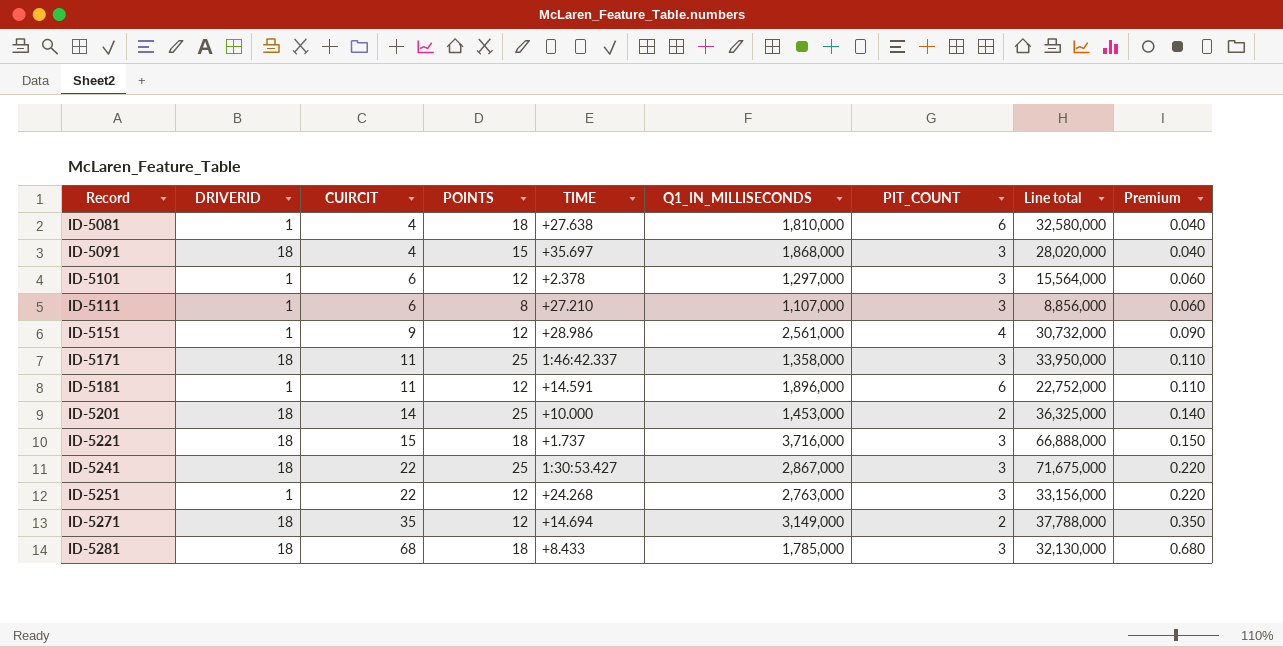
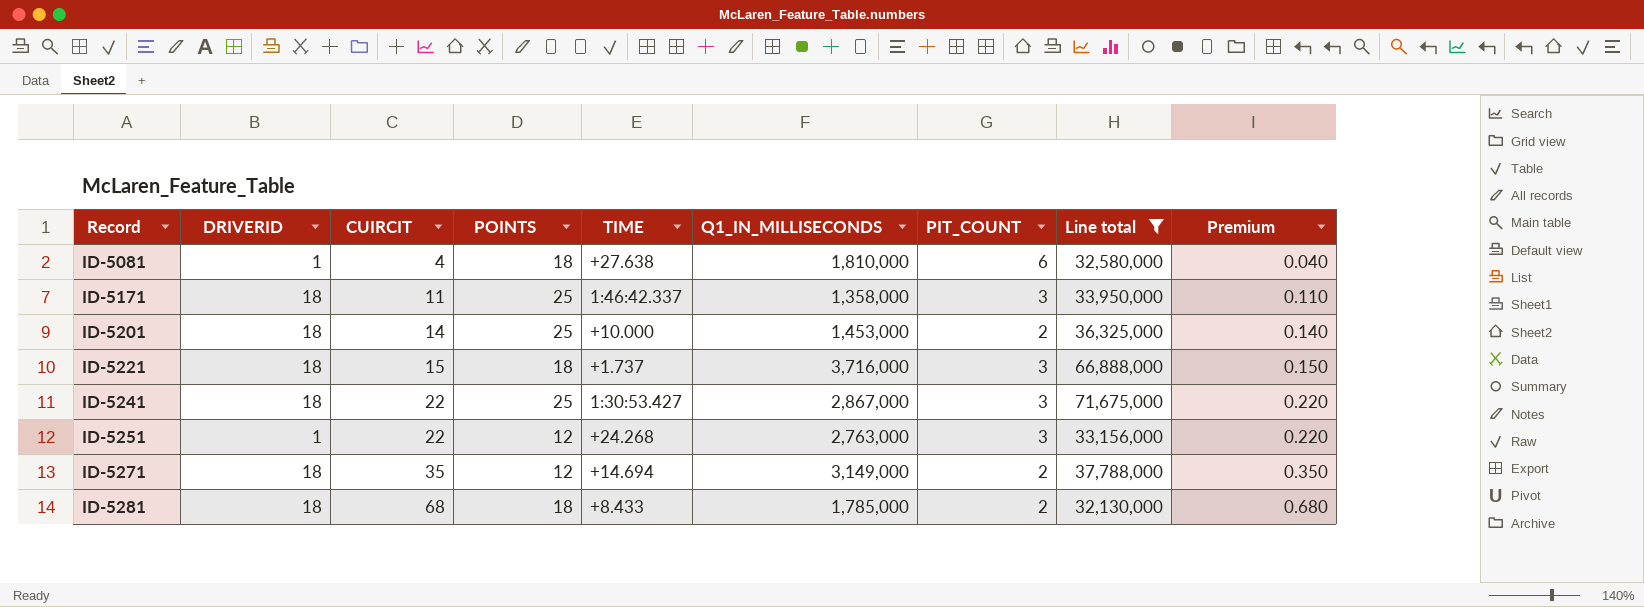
filter: none -> Line total >= 32,130,000
ID-5281 | PIT_COUNT: 3 -> 2

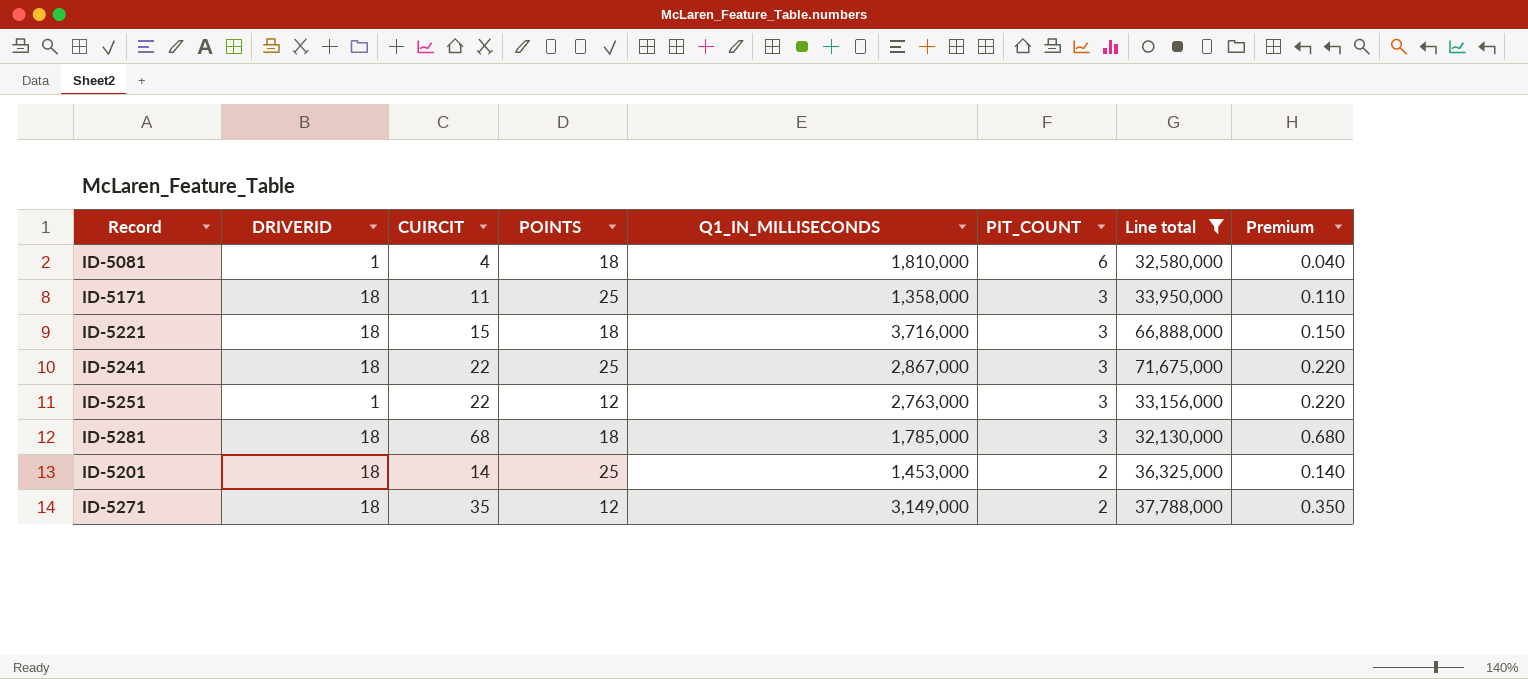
row order: Record ascending -> PIT_COUNT descending
column TIME | position: 5 -> none
ID-5281 | PIT_COUNT: 2 -> 3

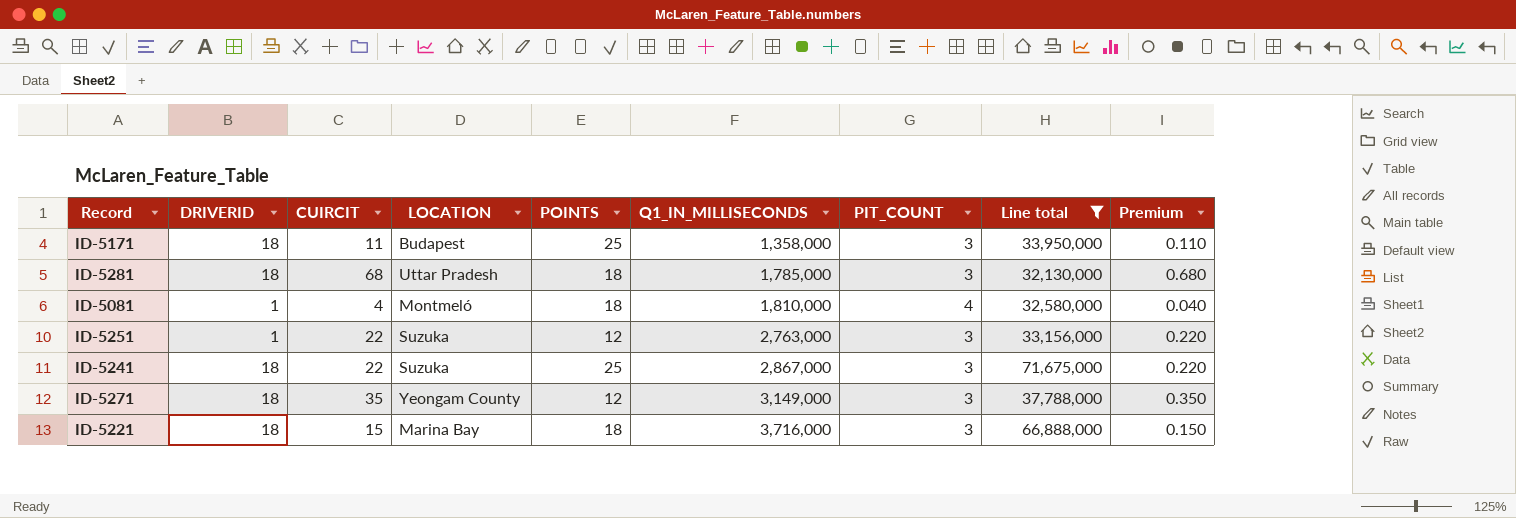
row order: PIT_COUNT descending -> Q1_IN_MILLISECONDS ascending
column LOCATION | position: none -> 4
row ID-5201: 18 | 14 | 25 | 1,453,000 | 2 | 36,325,000 | 0.140 -> none
ID-5081 | PIT_COUNT: 6 -> 4
ID-5271 | PIT_COUNT: 2 -> 3

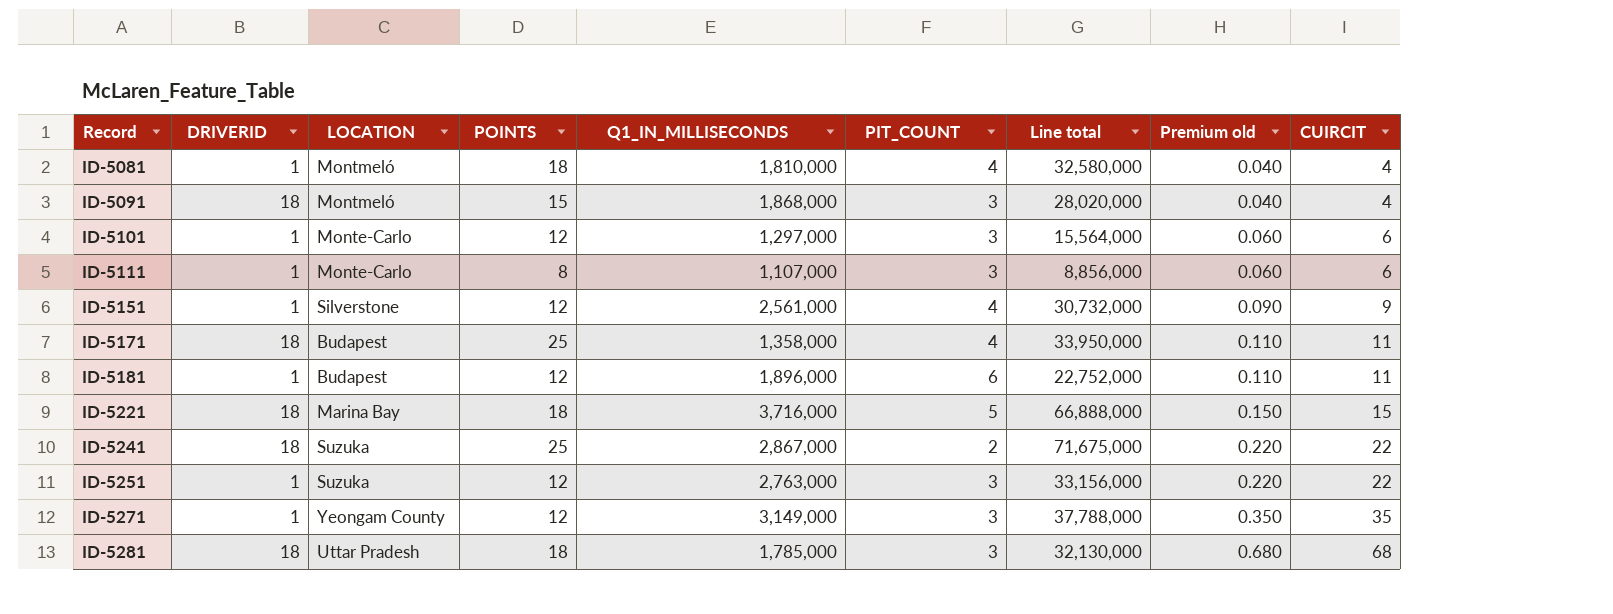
filter: Line total >= 32,130,000 -> none
row order: Q1_IN_MILLISECONDS ascending -> Record ascending
column name: Premium -> Premium old
column CUIRCIT | position: 3 -> 9
ID-5171 | PIT_COUNT: 3 -> 4
ID-5221 | PIT_COUNT: 3 -> 5
ID-5241 | PIT_COUNT: 3 -> 2
ID-5271 | DRIVERID: 18 -> 1

